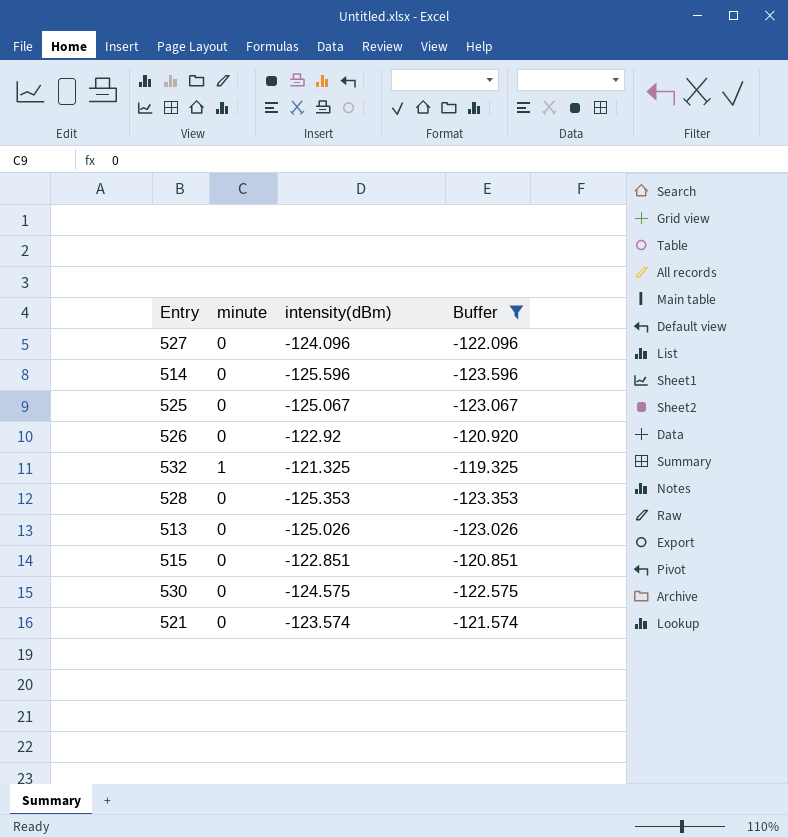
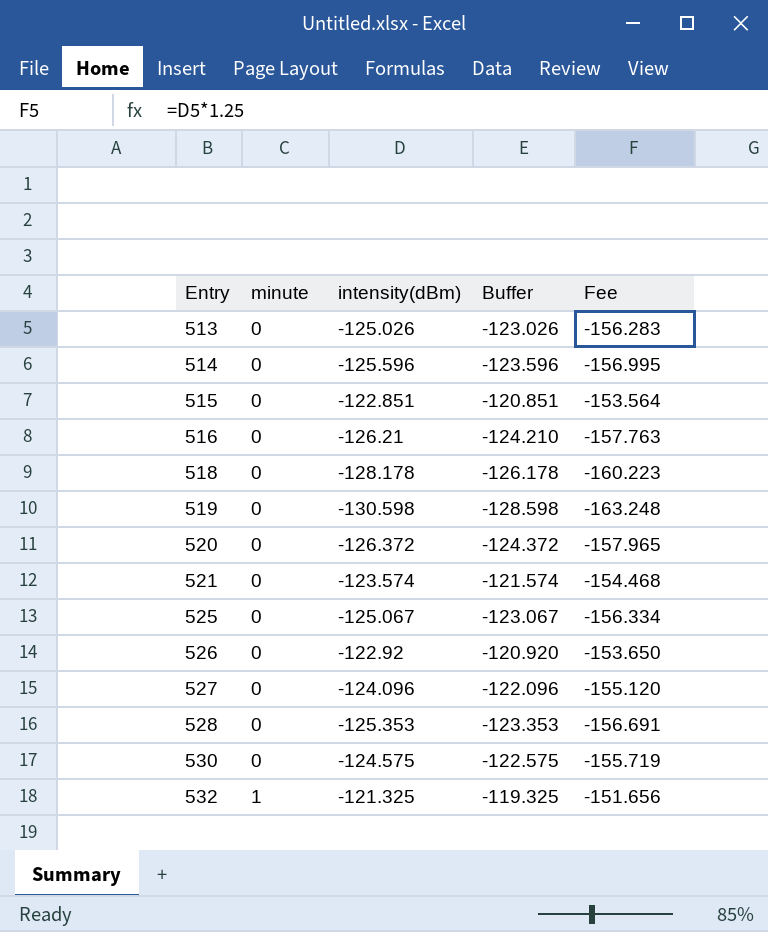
filter: Buffer >= -123.596 -> none
row order: none -> Entry ascending
column Fee | formula: none -> [intensity(dBm)] * 1.25

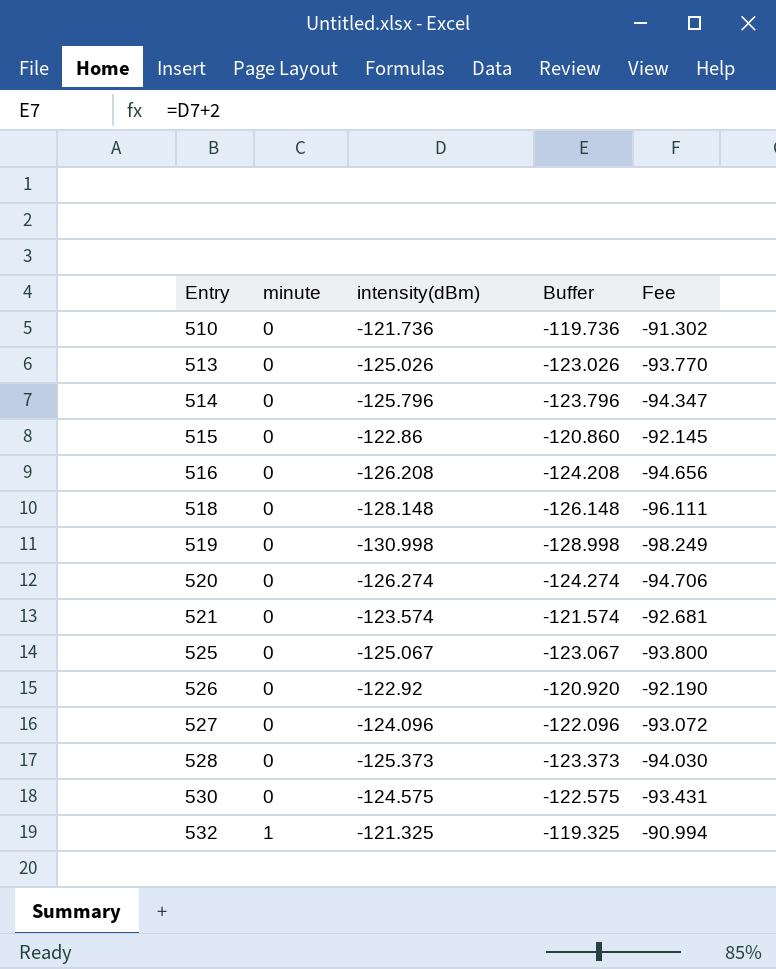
column Fee | formula: [intensity(dBm)] * 1.25 -> [intensity(dBm)] * 0.75
row 510: none -> 0 | -121.736 | -119.736 | -91.302
514 | intensity(dBm): -125.596 -> -125.796
514 | Buffer: -123.596 -> -123.796
515 | intensity(dBm): -122.851 -> -122.86
515 | Buffer: -120.851 -> -120.860
516 | intensity(dBm): -126.21 -> -126.208
516 | Buffer: -124.210 -> -124.208
518 | intensity(dBm): -128.178 -> -128.148
518 | Buffer: -126.178 -> -126.148
519 | intensity(dBm): -130.598 -> -130.998
519 | Buffer: -128.598 -> -128.998
520 | intensity(dBm): -126.372 -> -126.274
520 | Buffer: -124.372 -> -124.274
528 | intensity(dBm): -125.353 -> -125.373
528 | Buffer: -123.353 -> -123.373

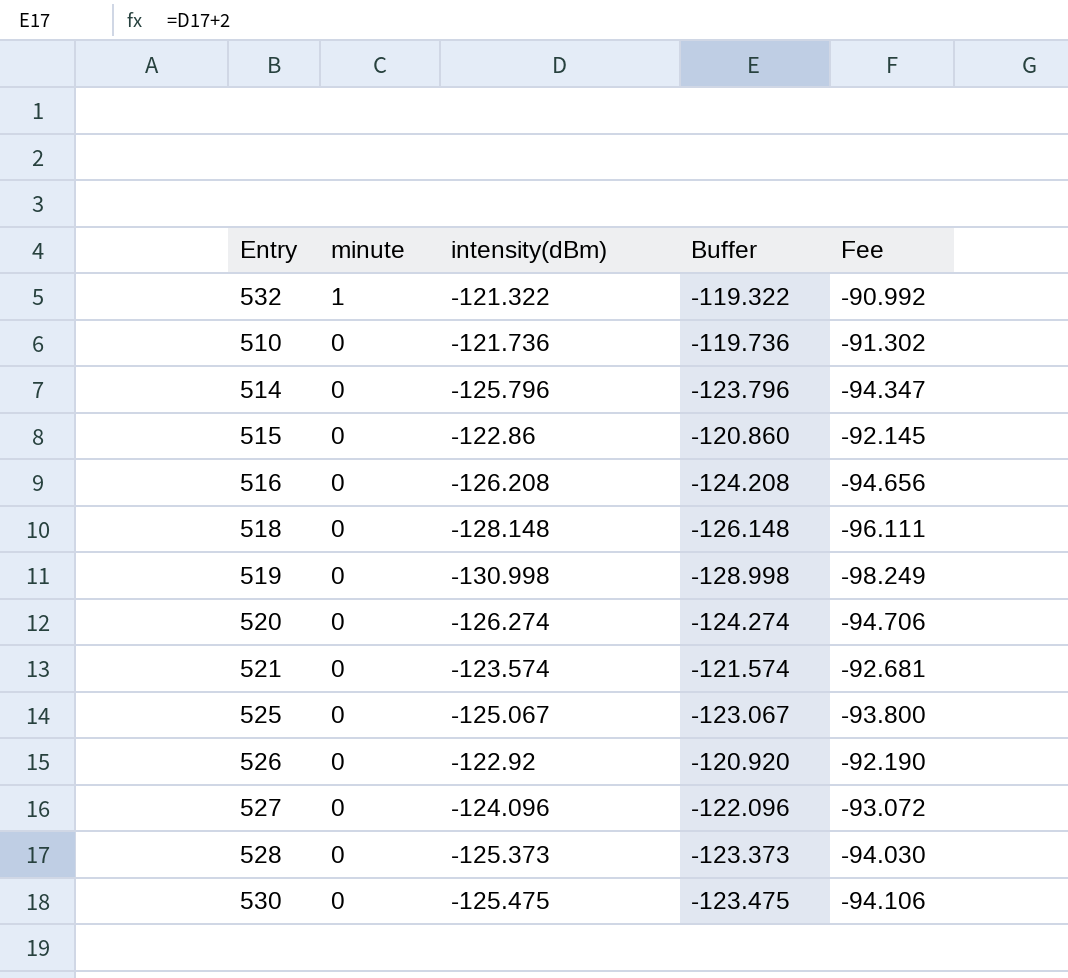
row order: Entry ascending -> minute descending
row 513: 0 | -125.026 | -123.026 | -93.770 -> none
532 | intensity(dBm): -121.325 -> -121.322
532 | Buffer: -119.325 -> -119.322
532 | Fee: -90.994 -> -90.992
530 | intensity(dBm): -124.575 -> -125.475
530 | Buffer: -122.575 -> -123.475
530 | Fee: -93.431 -> -94.106

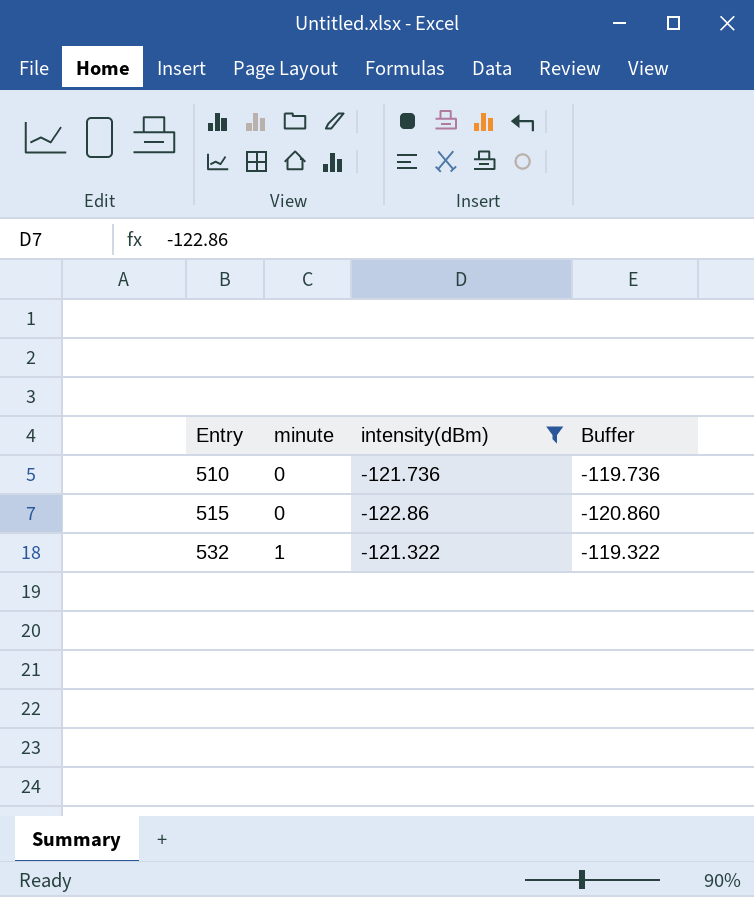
filter: none -> intensity(dBm) >= -122.86
row order: minute descending -> Entry ascending
column Fee | formula: [intensity(dBm)] * 0.75 -> none

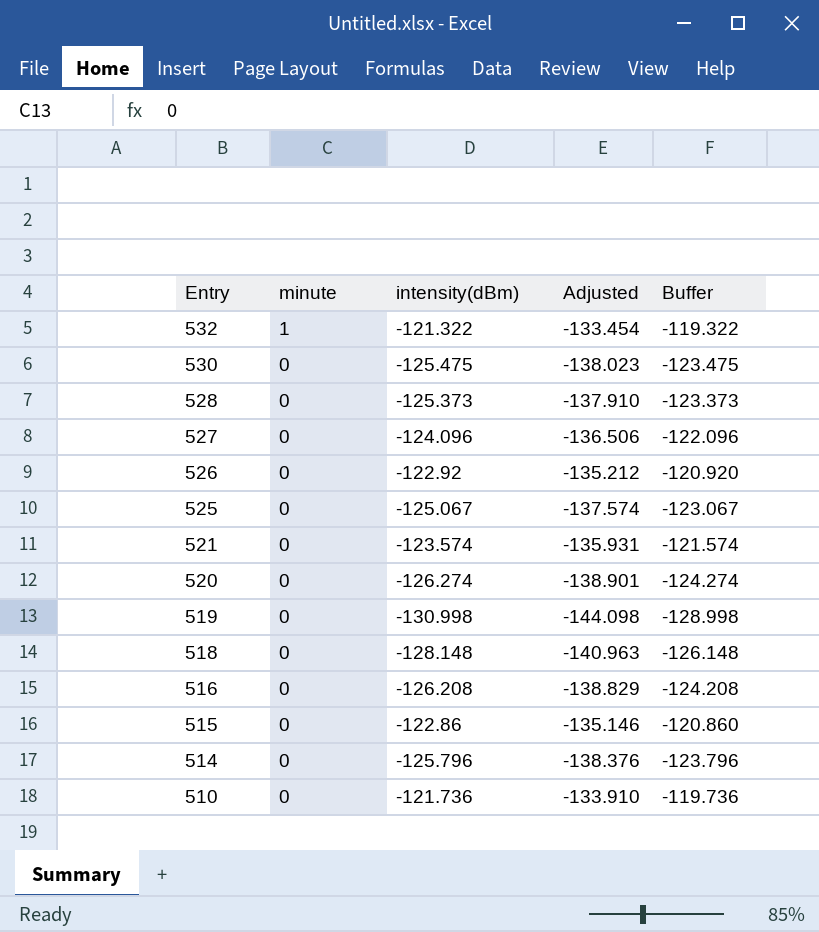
filter: intensity(dBm) >= -122.86 -> none
row order: Entry ascending -> Entry descending
column Adjusted | formula: none -> [intensity(dBm)] * 1.1

